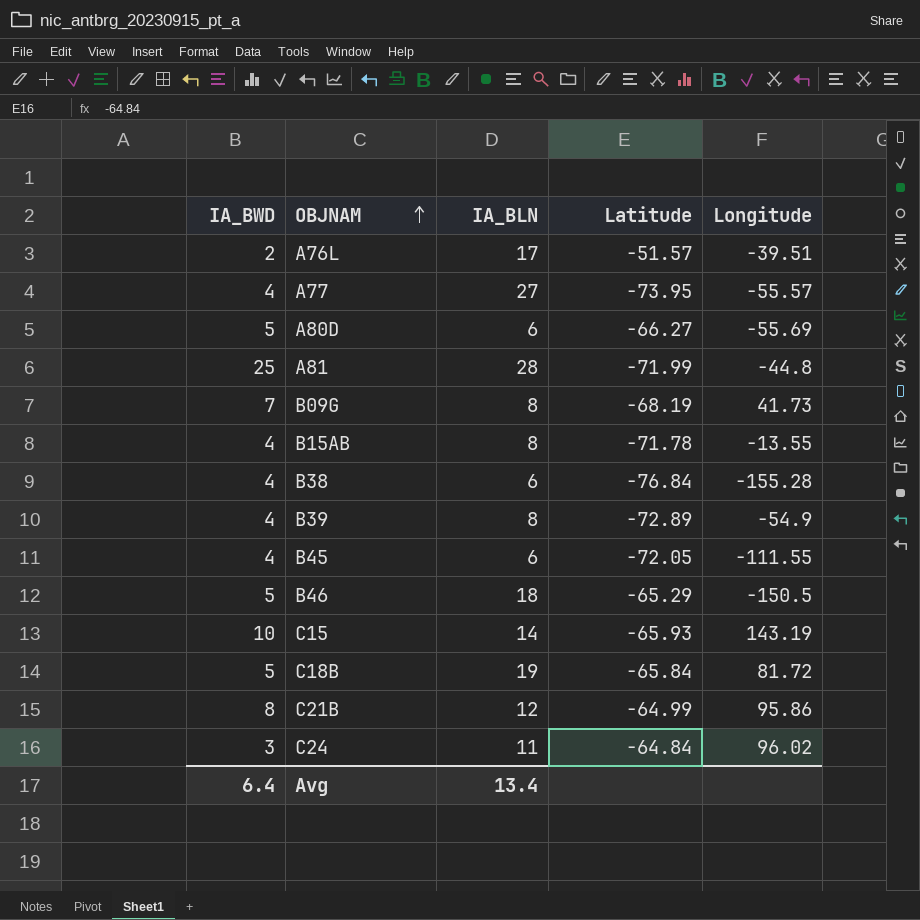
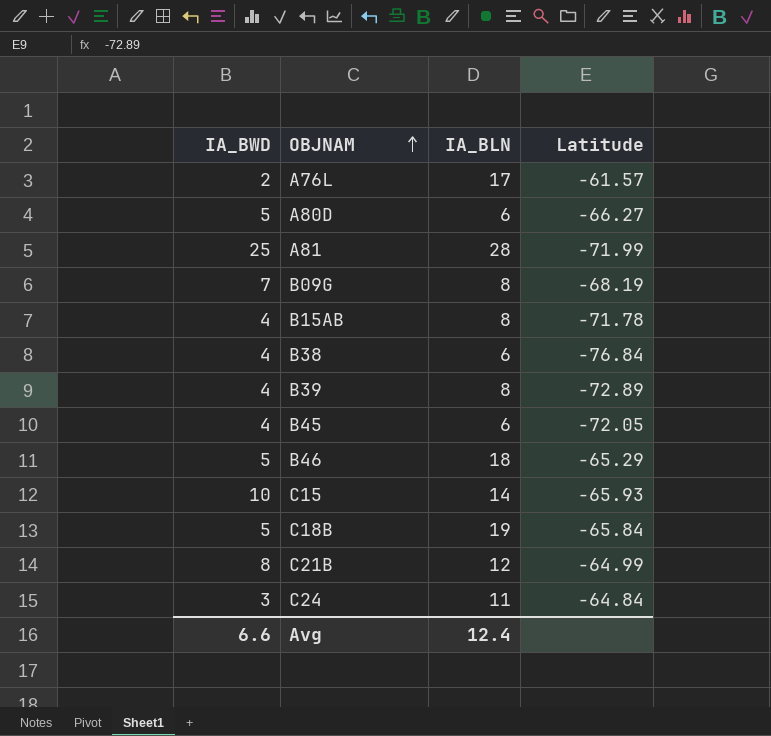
column Longitude | position: 5 -> none
row A77: 4 | 27 | -73.95 | -55.57 -> none
A76L | Latitude: -51.57 -> -61.57
Avg | IA_BWD: 6.4 -> 6.6
Avg | IA_BLN: 13.4 -> 12.4

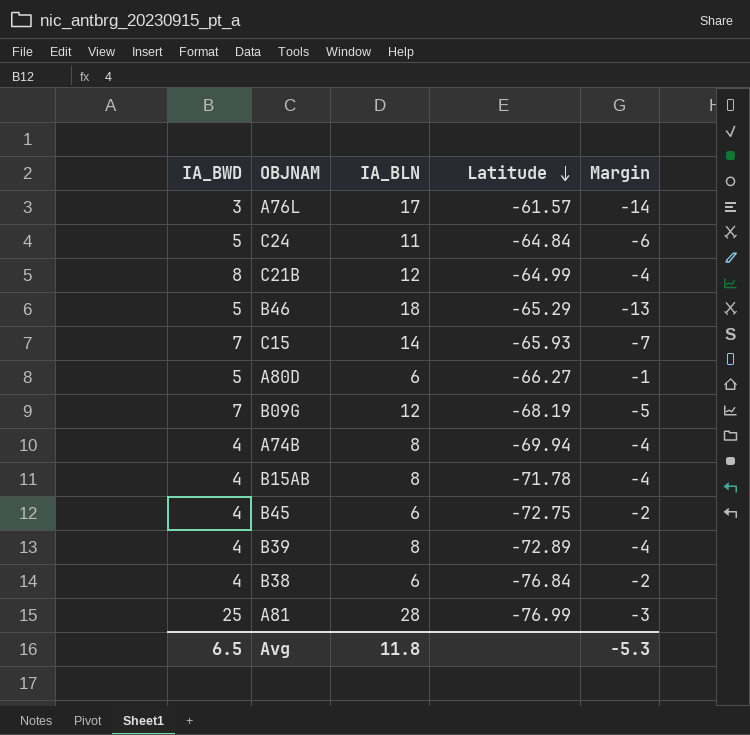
row order: OBJNAM ascending -> Latitude descending
column Margin | formula: none -> [IA_BWD] - [IA_BLN]
row C18B: 5 | 19 | -65.84 -> none
A76L | IA_BWD: 2 -> 3
C24 | IA_BWD: 3 -> 5
C15 | IA_BWD: 10 -> 7
B09G | IA_BLN: 8 -> 12
row A74B: none -> 4 | 8 | -69.94 | -4
B45 | Latitude: -72.05 -> -72.75
A81 | Latitude: -71.99 -> -76.99
Avg | IA_BWD: 6.6 -> 6.5
Avg | IA_BLN: 12.4 -> 11.8

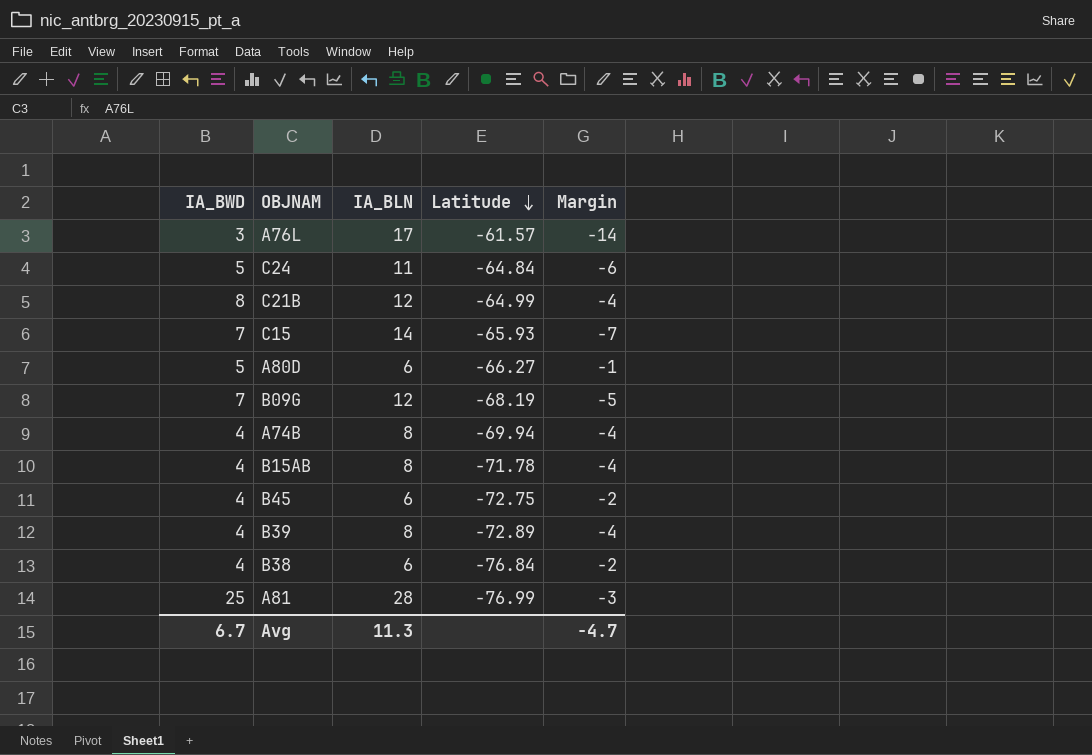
row B46: 5 | 18 | -65.29 | -13 -> none
Avg | IA_BWD: 6.5 -> 6.7
Avg | IA_BLN: 11.8 -> 11.3
Avg | Margin: -5.3 -> -4.7

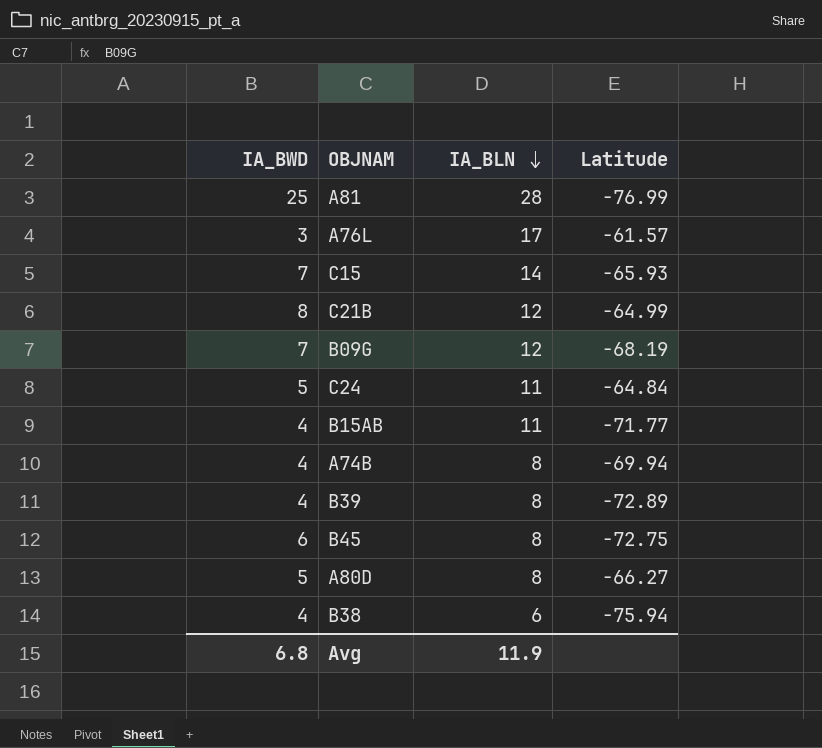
row order: Latitude descending -> IA_BLN descending
column Margin | formula: [IA_BWD] - [IA_BLN] -> none
B15AB | IA_BLN: 8 -> 11
B15AB | Latitude: -71.78 -> -71.77
B45 | IA_BWD: 4 -> 6
B45 | IA_BLN: 6 -> 8
A80D | IA_BLN: 6 -> 8
B38 | Latitude: -76.84 -> -75.94
Avg | IA_BWD: 6.7 -> 6.8
Avg | IA_BLN: 11.3 -> 11.9

